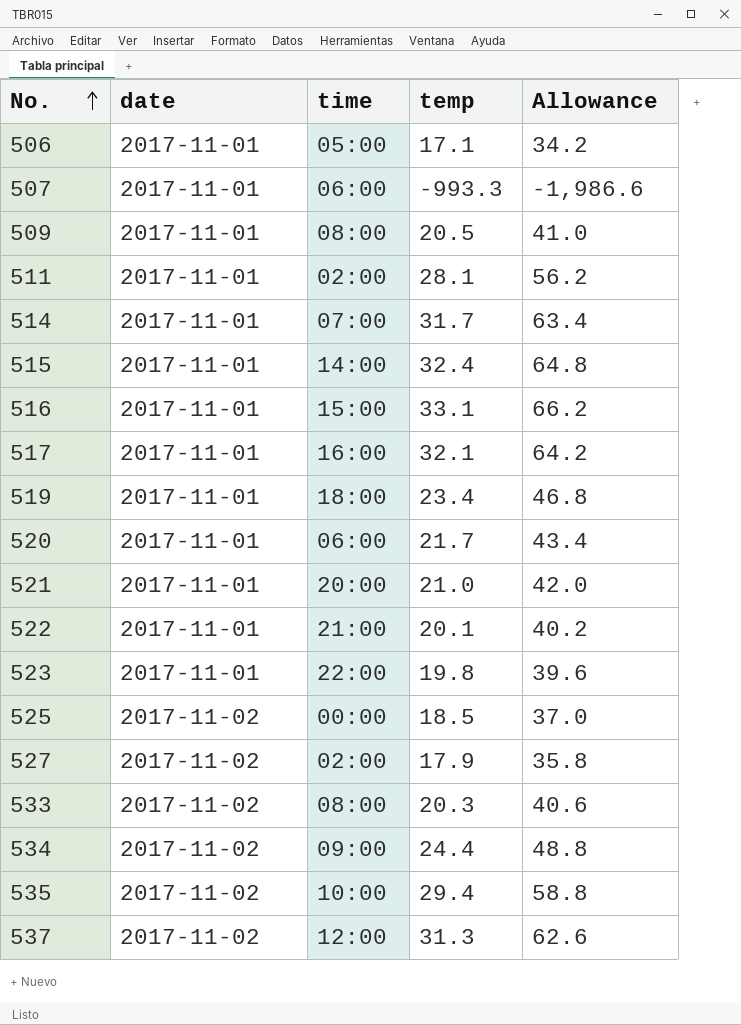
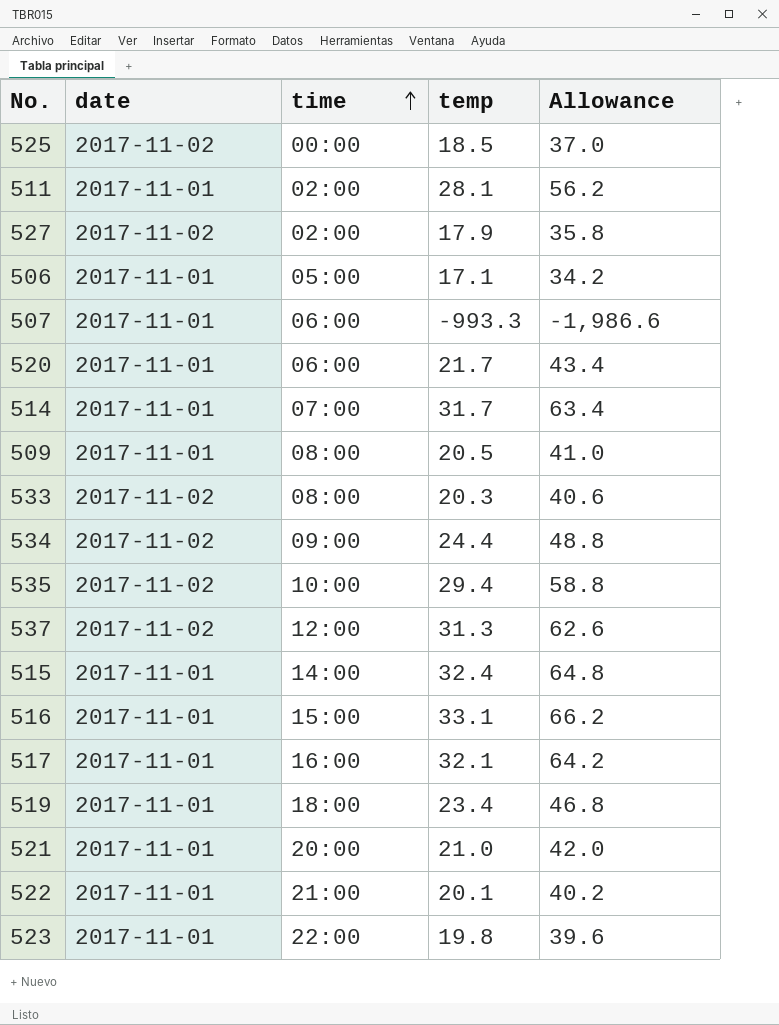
row order: No. ascending -> time ascending

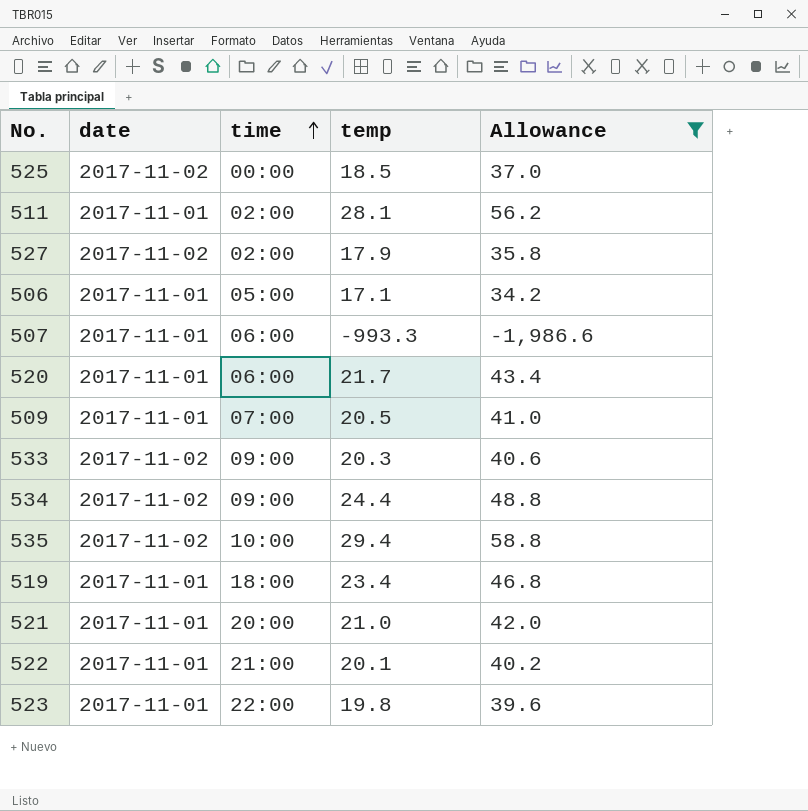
filter: none -> Allowance <= 58.8
509 | time: 08:00 -> 07:00
533 | time: 08:00 -> 09:00

